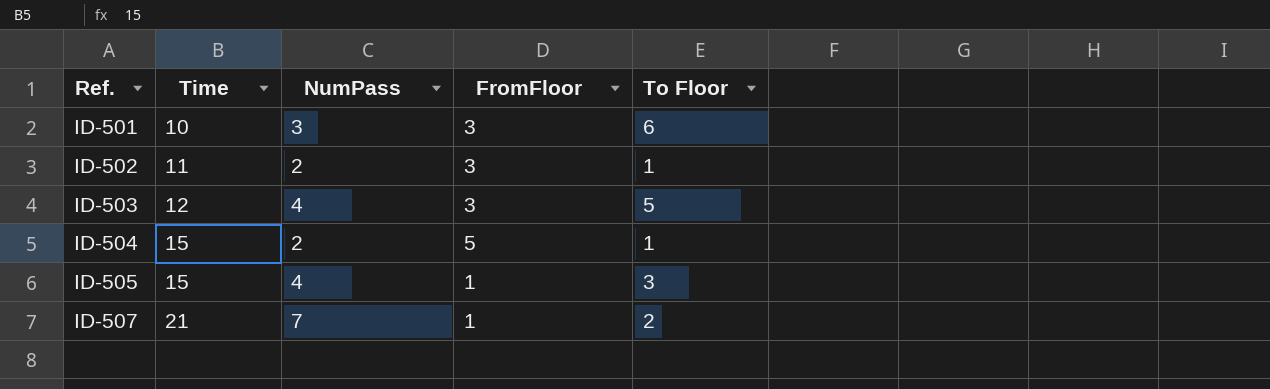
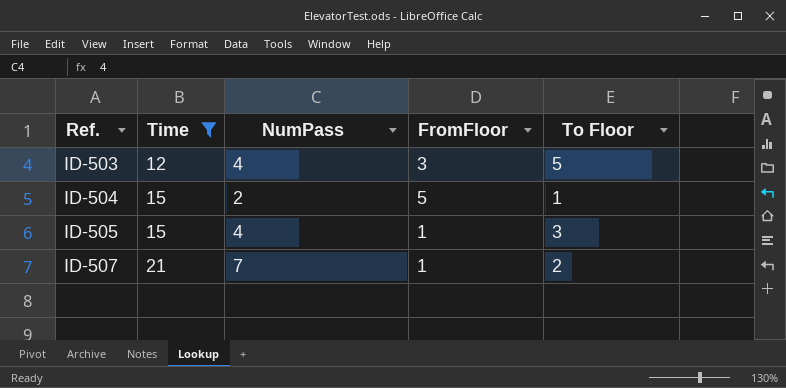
filter: none -> Time >= 12

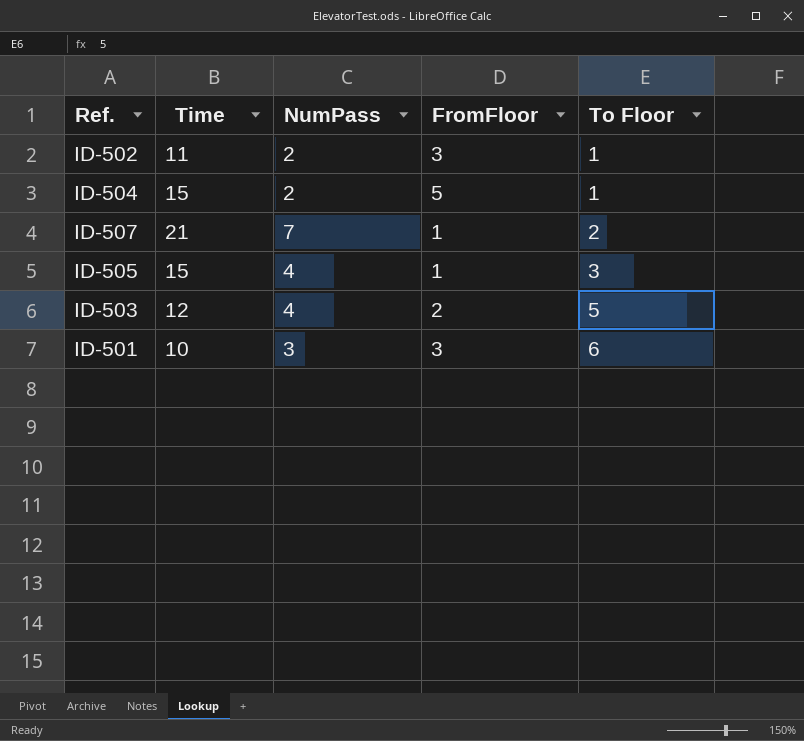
filter: Time >= 12 -> none
row order: Ref. ascending -> To Floor ascending
ID-503 | FromFloor: 3 -> 2

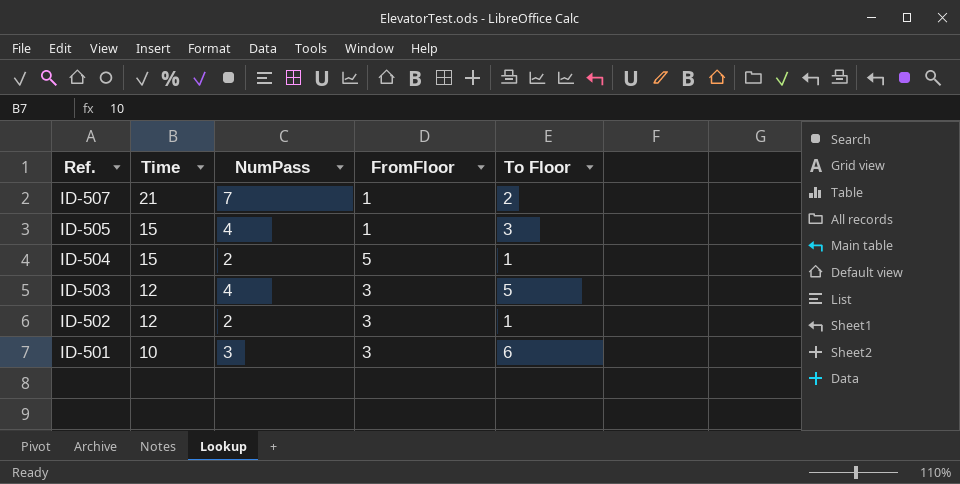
row order: To Floor ascending -> Ref. descending
ID-503 | FromFloor: 2 -> 3
ID-502 | Time: 11 -> 12

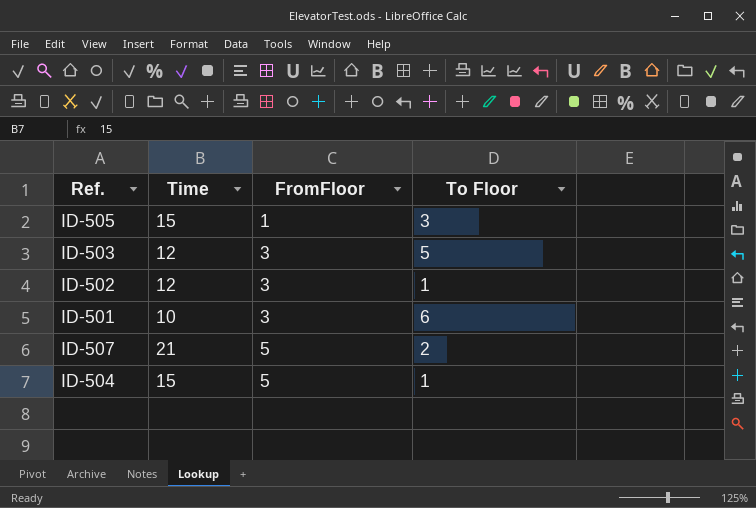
row order: Ref. descending -> FromFloor ascending
column NumPass | position: 3 -> none
ID-507 | FromFloor: 1 -> 5

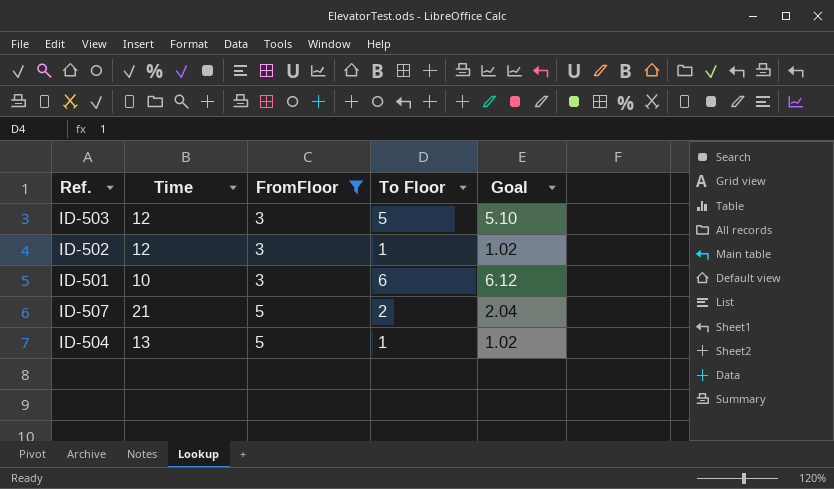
filter: none -> FromFloor != 1
column Goal | formula: none -> [To Floor] * 1.02
ID-504 | Time: 15 -> 13

